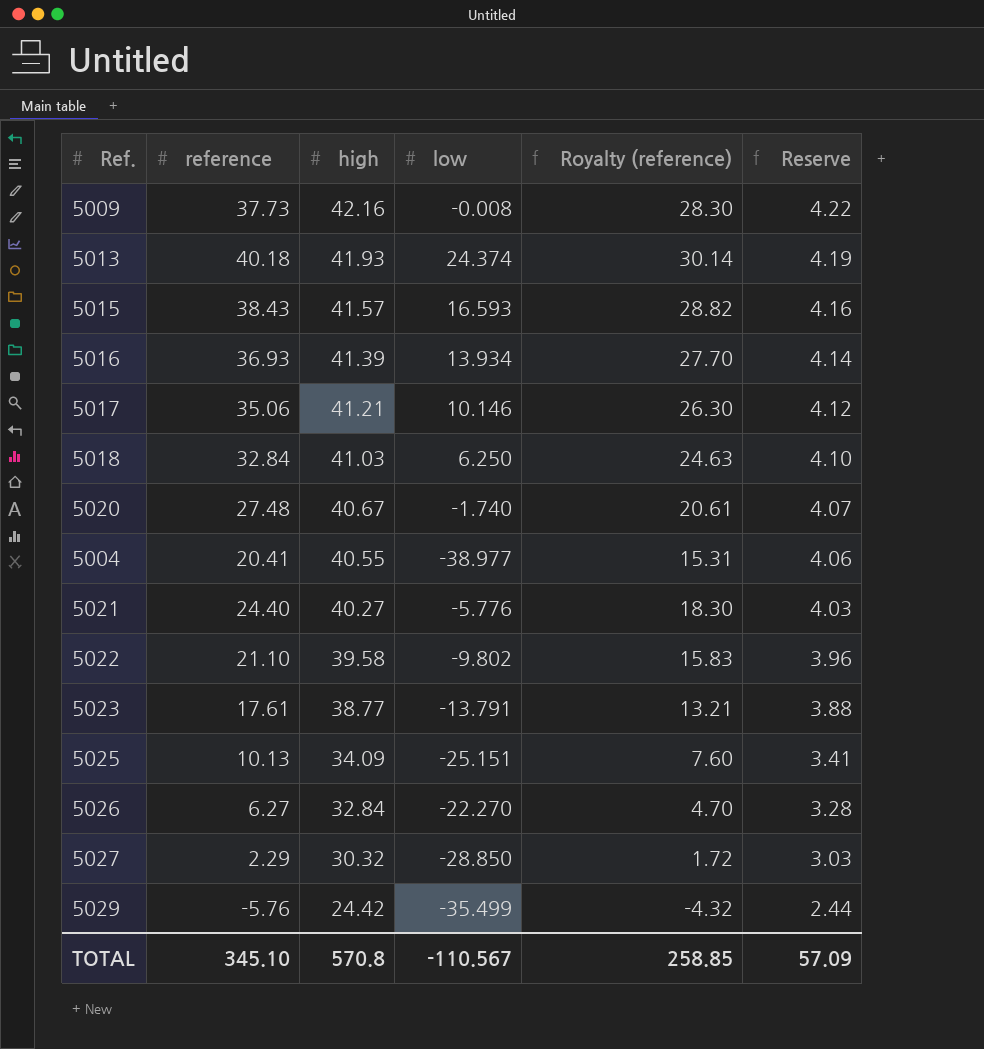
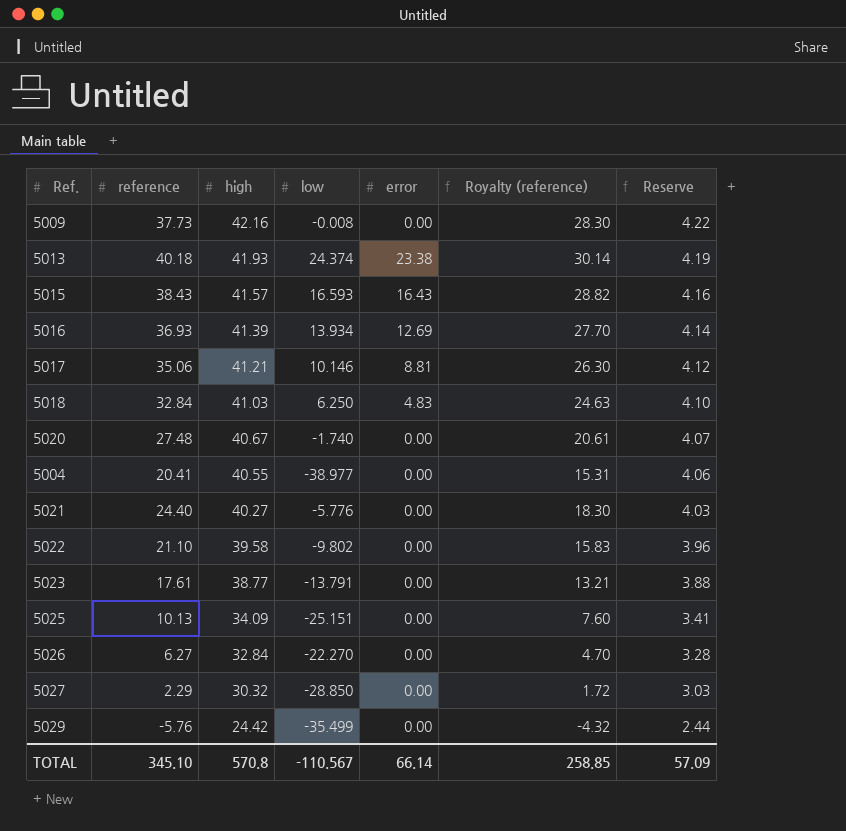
column error | position: none -> 5

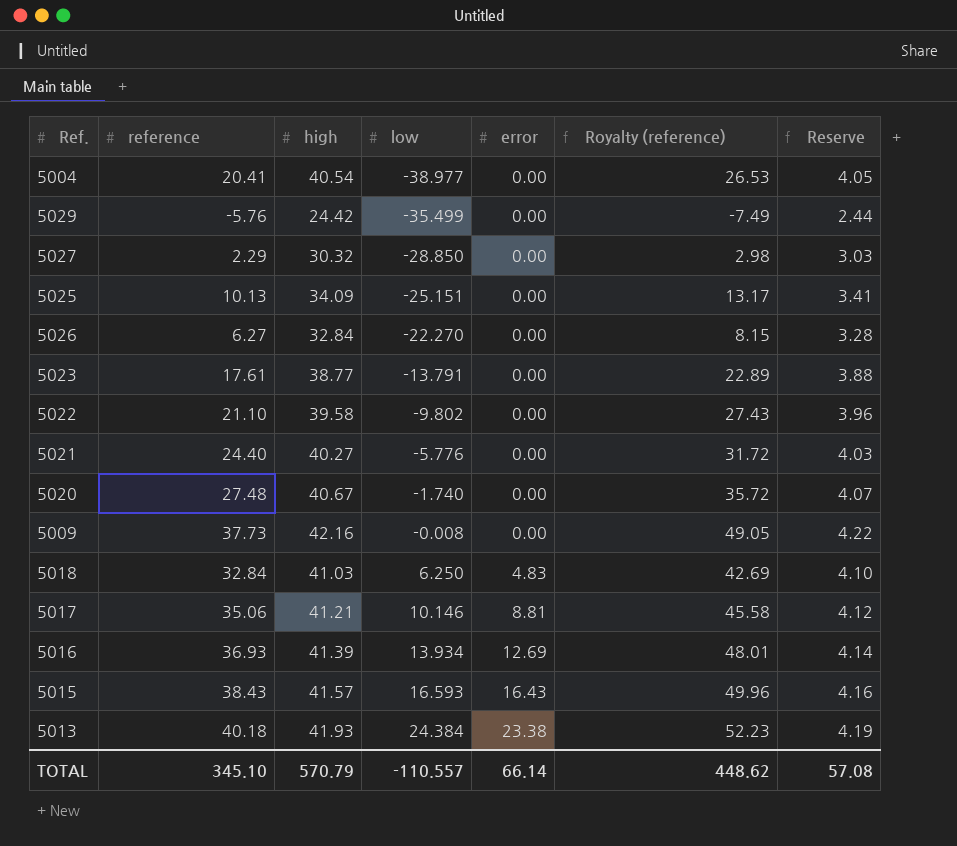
row order: high descending -> low ascending
column Royalty (reference) | formula: [reference] * 0.75 -> [reference] * 1.3
5004 | high: 40.55 -> 40.54
5004 | Reserve: 4.06 -> 4.05
5013 | low: 24.374 -> 24.384
TOTAL | high: 570.8 -> 570.79
TOTAL | low: -110.567 -> -110.557
TOTAL | Royalty (reference): 258.85 -> 448.62
TOTAL | Reserve: 57.09 -> 57.08

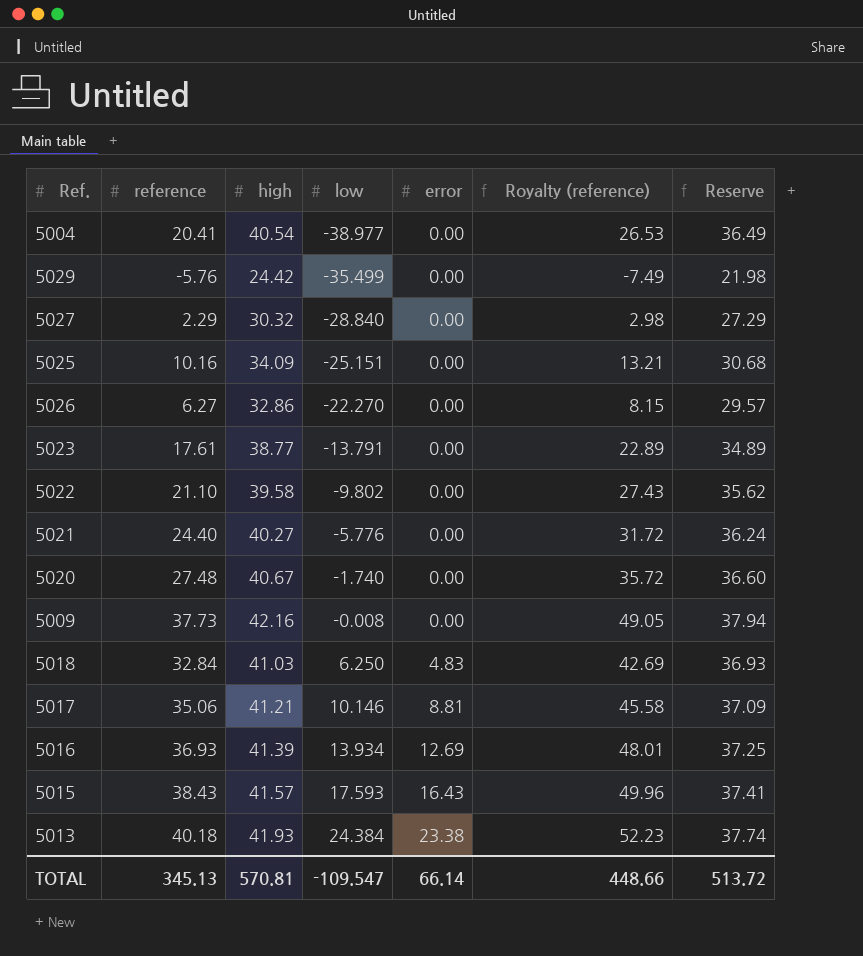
column Reserve | formula: [high] * 0.1 -> [high] * 0.9
5027 | low: -28.850 -> -28.840
5025 | reference: 10.13 -> 10.16
5025 | Royalty (reference): 13.17 -> 13.21
5026 | high: 32.84 -> 32.86
5015 | low: 16.593 -> 17.593
TOTAL | reference: 345.10 -> 345.13
TOTAL | high: 570.79 -> 570.81
TOTAL | low: -110.557 -> -109.547
TOTAL | Royalty (reference): 448.62 -> 448.66
TOTAL | Reserve: 57.08 -> 513.72

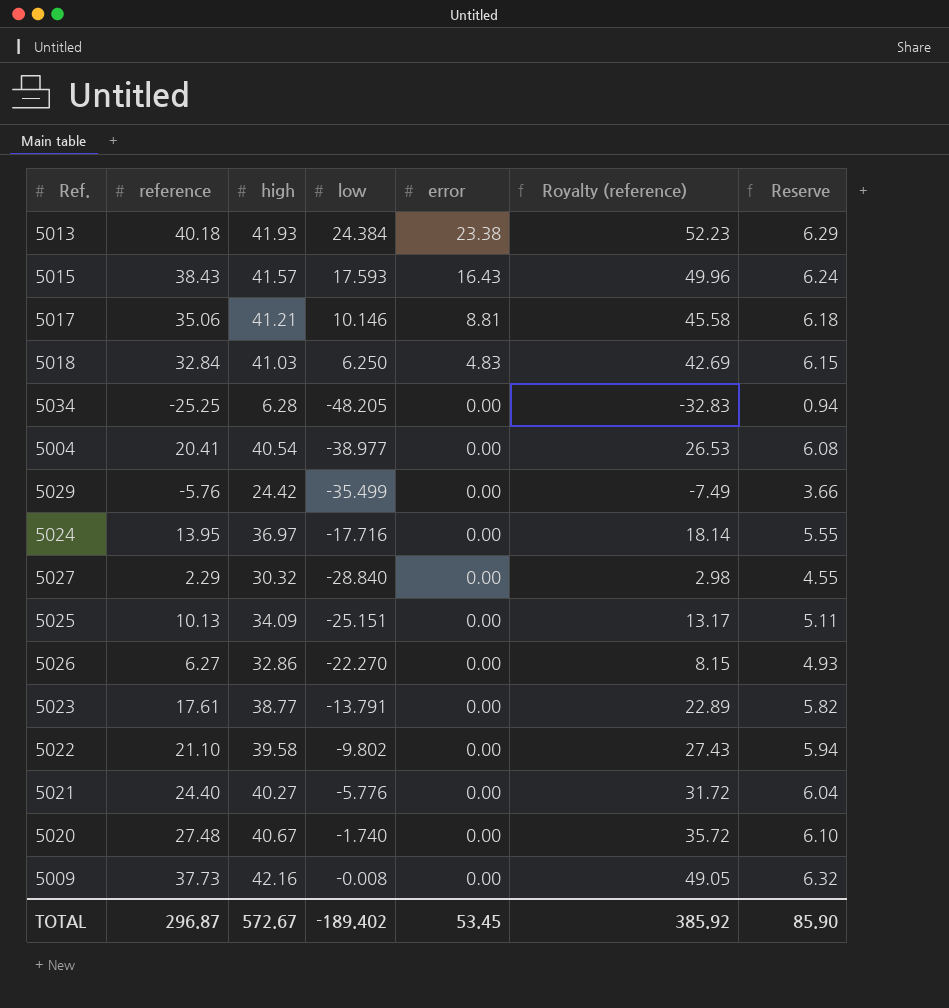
row order: low ascending -> error descending
column Reserve | formula: [high] * 0.9 -> [high] * 0.15
row 5016: 36.93 | 41.39 | 13.934 | 12.69 | 48.01 | 37.25 -> none
row 5034: none -> -25.25 | 6.28 | -48.205 | 0.00 | -32.83 | 0.94
row 5024: none -> 13.95 | 36.97 | -17.716 | 0.00 | 18.14 | 5.55
5025 | reference: 10.16 -> 10.13
5025 | Royalty (reference): 13.21 -> 13.17
TOTAL | reference: 345.13 -> 296.87
TOTAL | high: 570.81 -> 572.67
TOTAL | low: -109.547 -> -189.402
TOTAL | error: 66.14 -> 53.45
TOTAL | Royalty (reference): 448.66 -> 385.92
TOTAL | Reserve: 513.72 -> 85.90

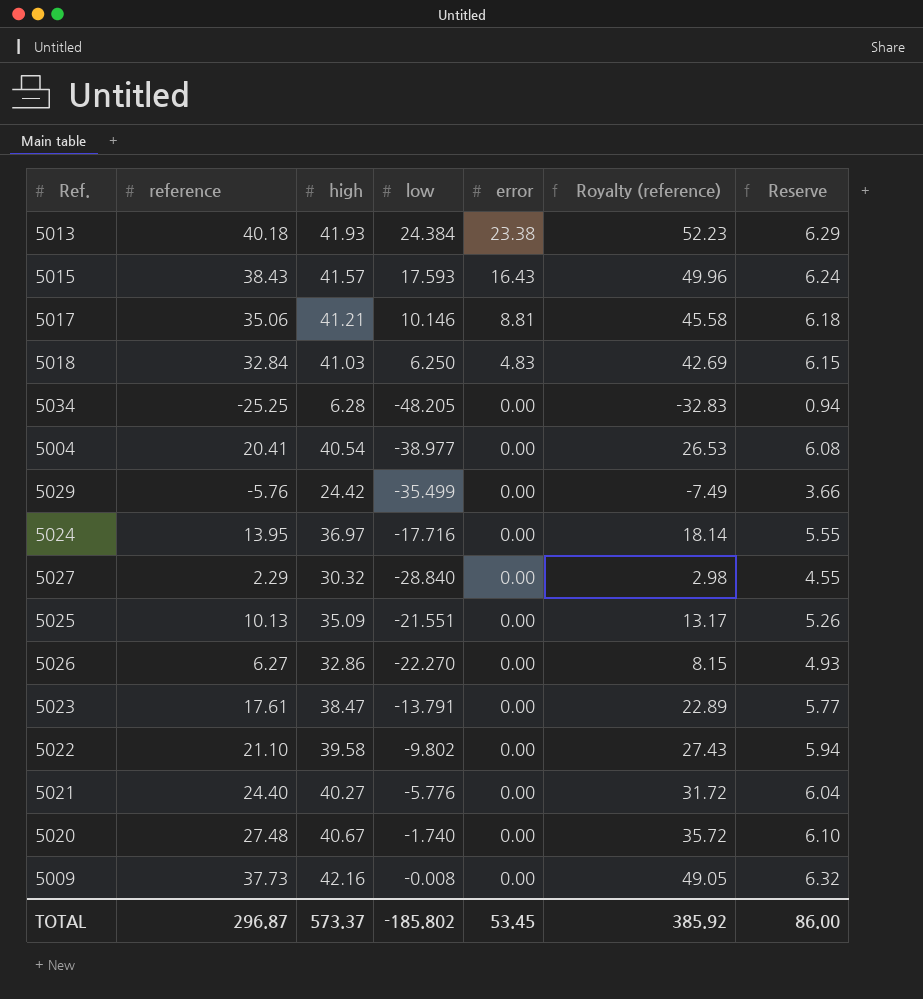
5025 | high: 34.09 -> 35.09
5025 | low: -25.151 -> -21.551
5025 | Reserve: 5.11 -> 5.26
5023 | high: 38.77 -> 38.47
5023 | Reserve: 5.82 -> 5.77
TOTAL | high: 572.67 -> 573.37
TOTAL | low: -189.402 -> -185.802
TOTAL | Reserve: 85.90 -> 86.00

